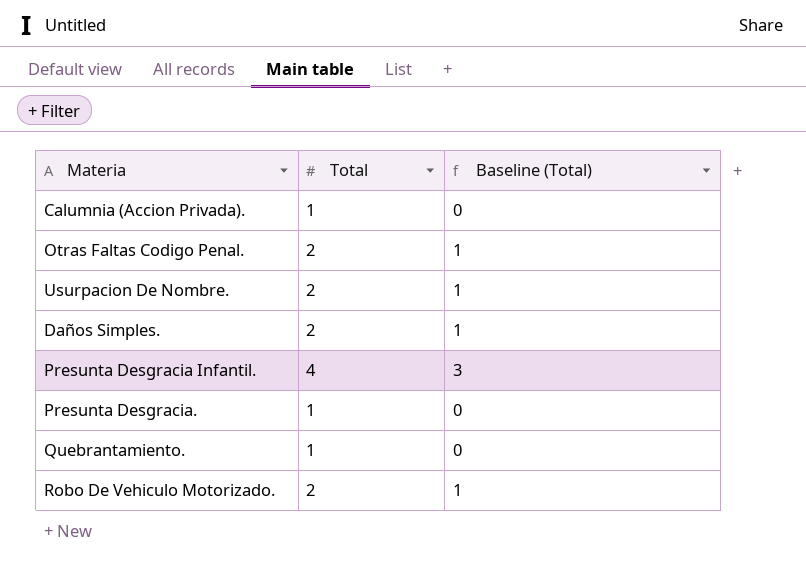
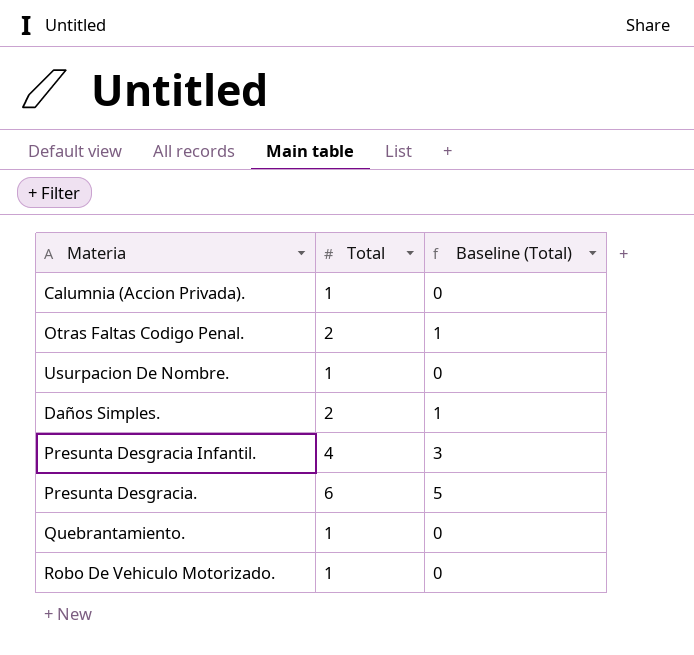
Usurpacion De Nombre. | Total: 2 -> 1
Usurpacion De Nombre. | Baseline (Total): 1 -> 0
Presunta Desgracia. | Total: 1 -> 6
Presunta Desgracia. | Baseline (Total): 0 -> 5
Robo De Vehiculo Motorizado. | Total: 2 -> 1
Robo De Vehiculo Motorizado. | Baseline (Total): 1 -> 0

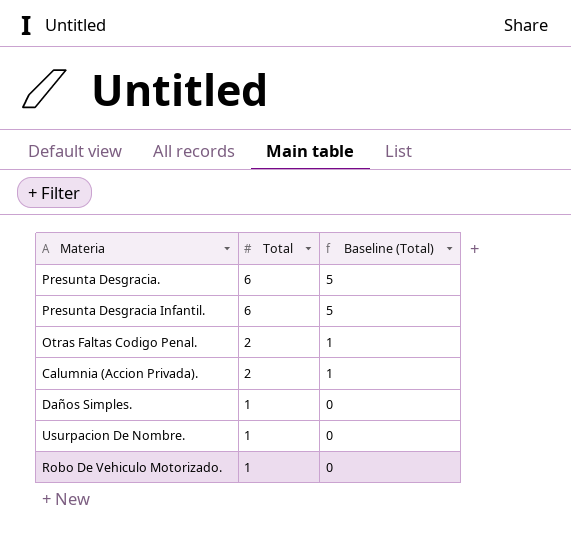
row order: none -> Total descending
row Quebrantamiento.: 1 | 0 -> none
Presunta Desgracia Infantil. | Total: 4 -> 6
Presunta Desgracia Infantil. | Baseline (Total): 3 -> 5
Calumnia (Accion Privada). | Total: 1 -> 2
Calumnia (Accion Privada). | Baseline (Total): 0 -> 1
Daños Simples. | Total: 2 -> 1
Daños Simples. | Baseline (Total): 1 -> 0

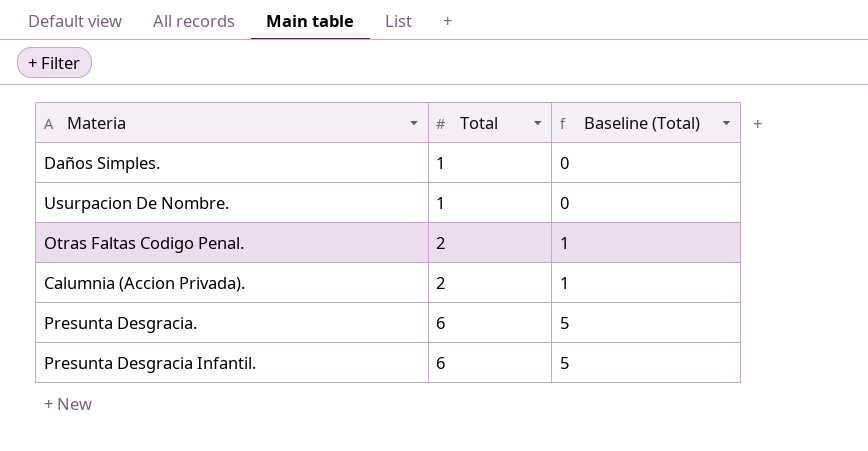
row order: Total descending -> Total ascending
row Robo De Vehiculo Motorizado.: 1 | 0 -> none

